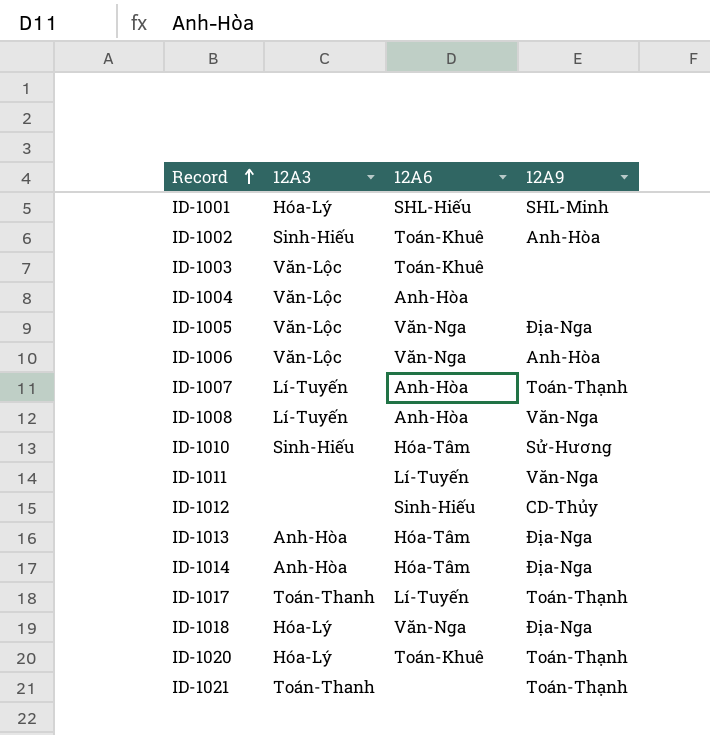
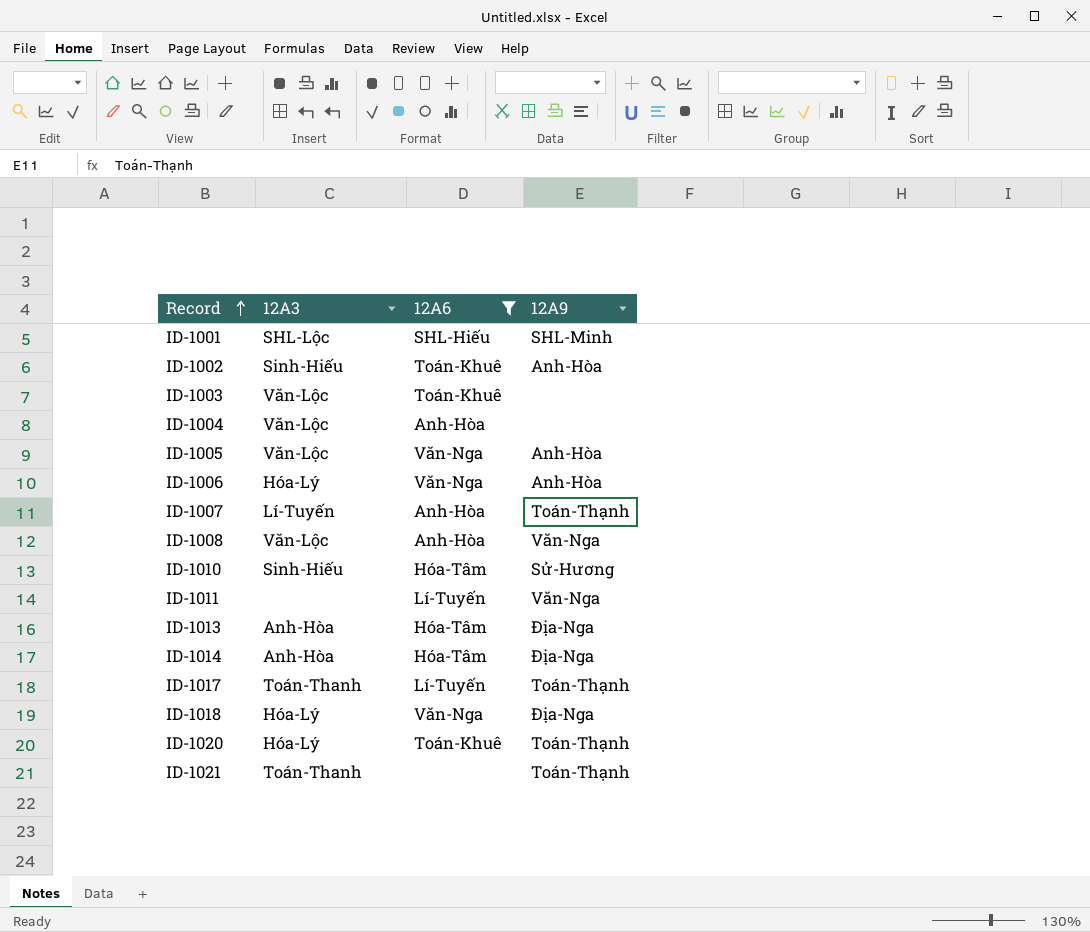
filter: none -> 12A6 != Sinh-Hiếu
ID-1001 | 12A3: Hóa-Lý -> SHL-Lộc
ID-1005 | 12A9: Địa-Nga -> Anh-Hòa
ID-1006 | 12A3: Văn-Lộc -> Hóa-Lý
ID-1008 | 12A3: Lí-Tuyến -> Văn-Lộc

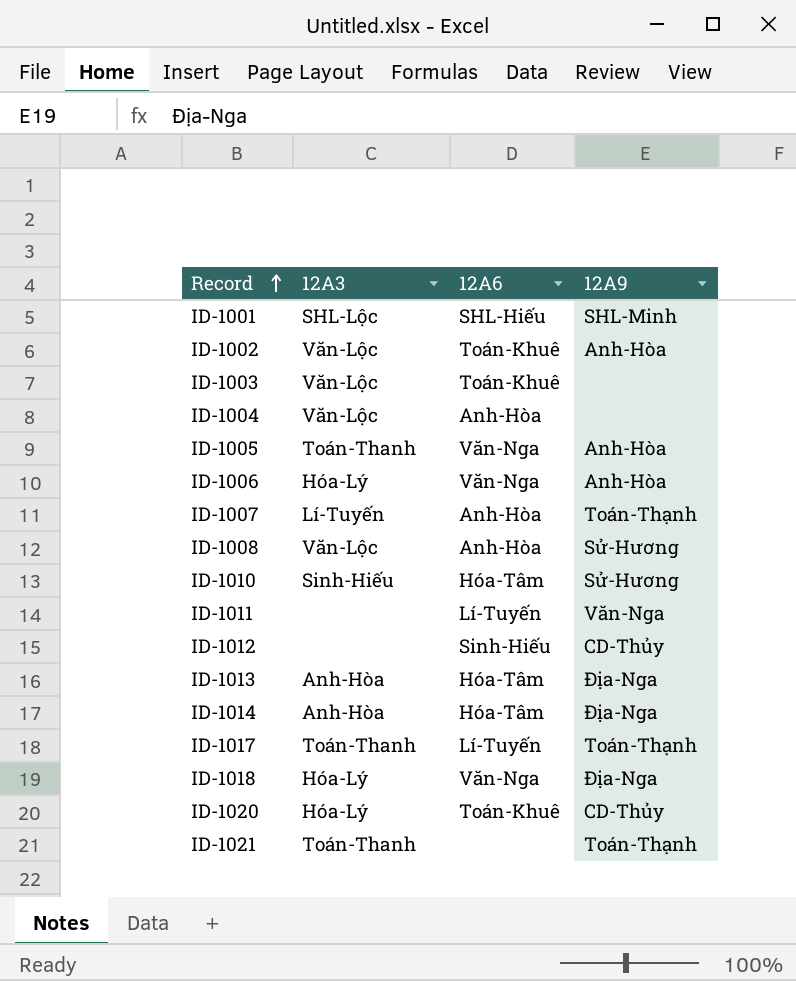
filter: 12A6 != Sinh-Hiếu -> none
ID-1002 | 12A3: Sinh-Hiếu -> Văn-Lộc
ID-1005 | 12A3: Văn-Lộc -> Toán-Thanh
ID-1008 | 12A9: Văn-Nga -> Sử-Hương
ID-1020 | 12A9: Toán-Thạnh -> CD-Thủy

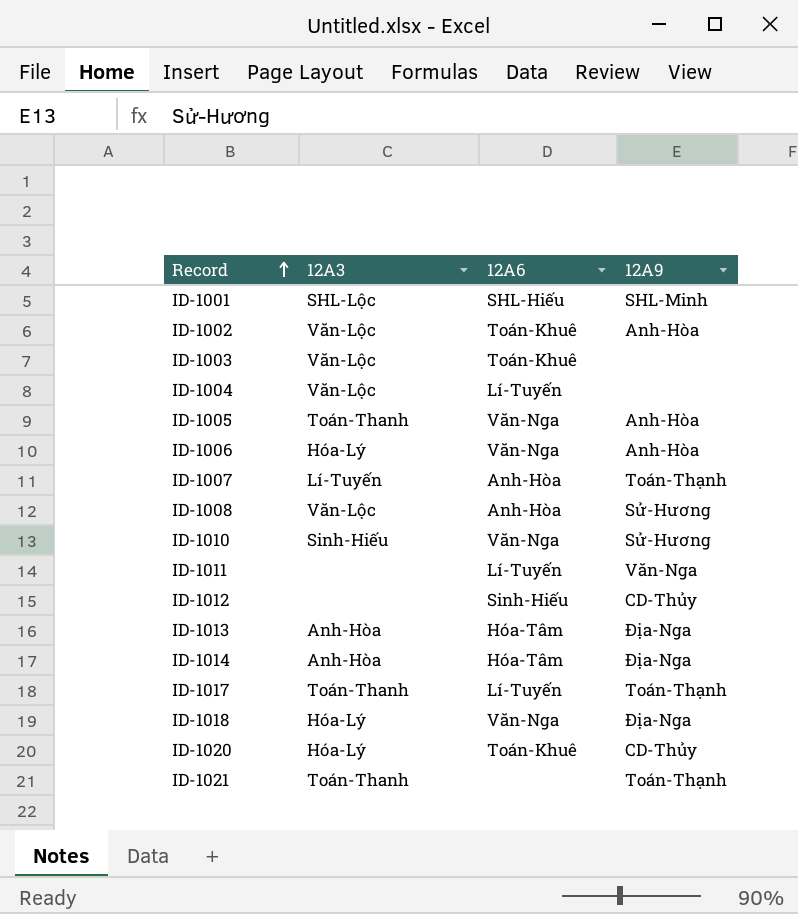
ID-1004 | 12A6: Anh-Hòa -> Lí-Tuyến
ID-1010 | 12A6: Hóa-Tâm -> Văn-Nga

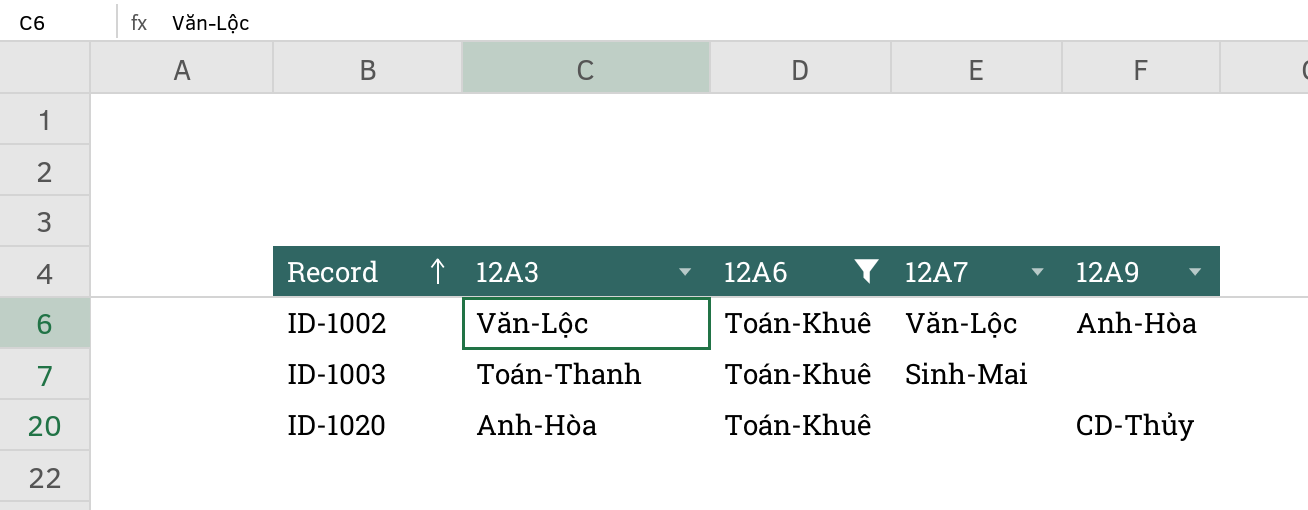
filter: none -> 12A6 = Toán-Khuê
column 12A7 | position: none -> 4
ID-1003 | 12A3: Văn-Lộc -> Toán-Thanh
ID-1020 | 12A3: Hóa-Lý -> Anh-Hòa

